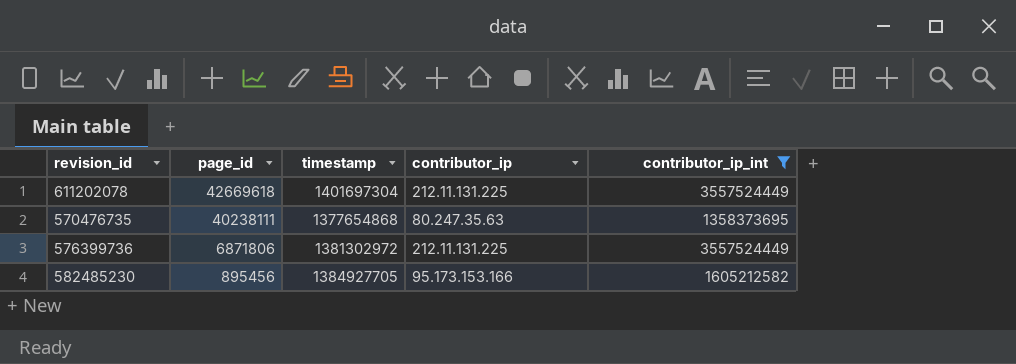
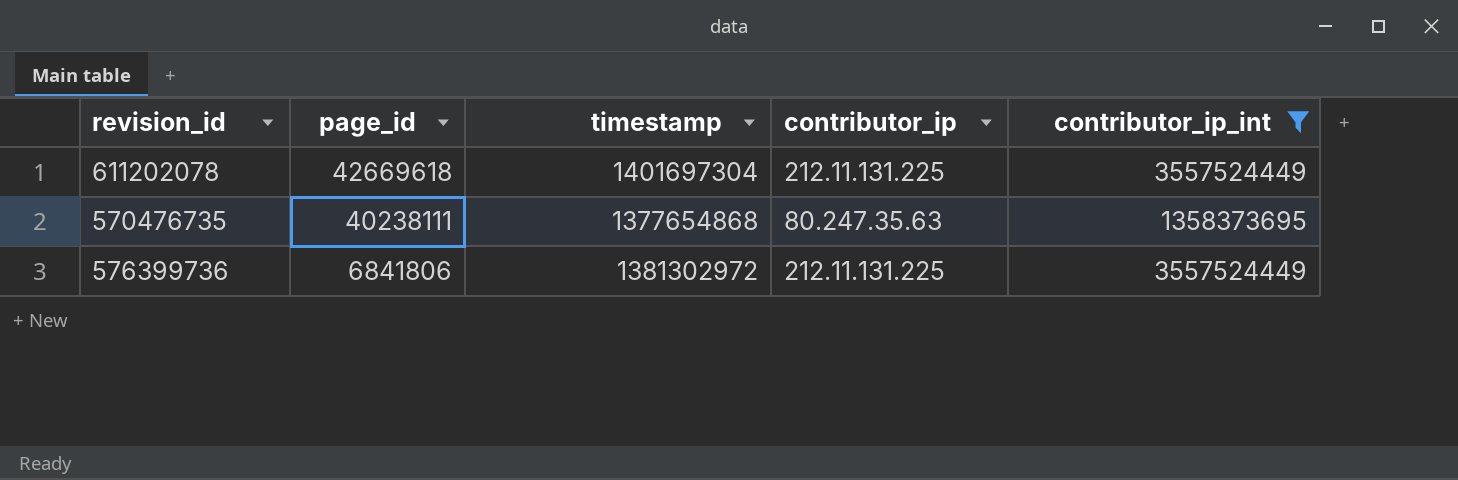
row 582485230: 895456 | 1384927705 | 95.173.153.166 | 1605212582 -> none
576399736 | page_id: 6871806 -> 6841806

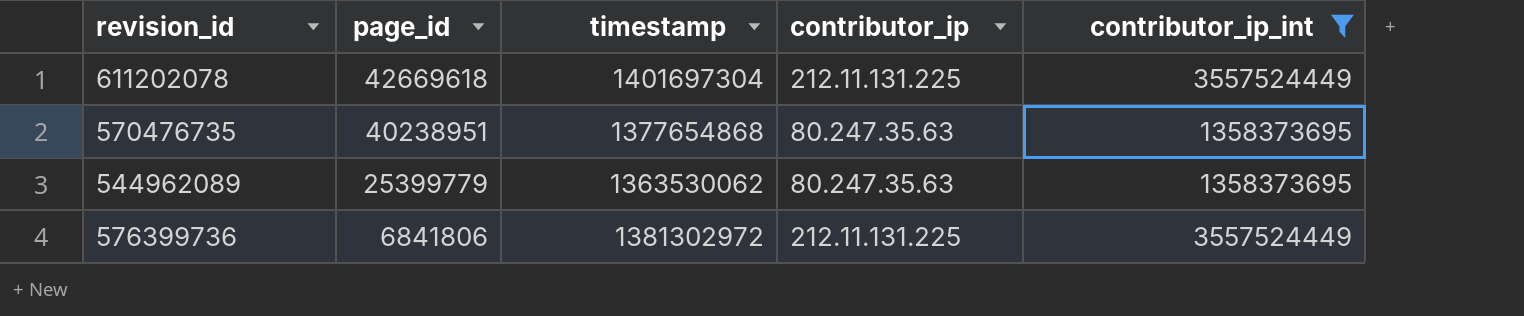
570476735 | page_id: 40238111 -> 40238951
row 544962089: none -> 25399779 | 1363530062 | 80.247.35.63 | 1358373695

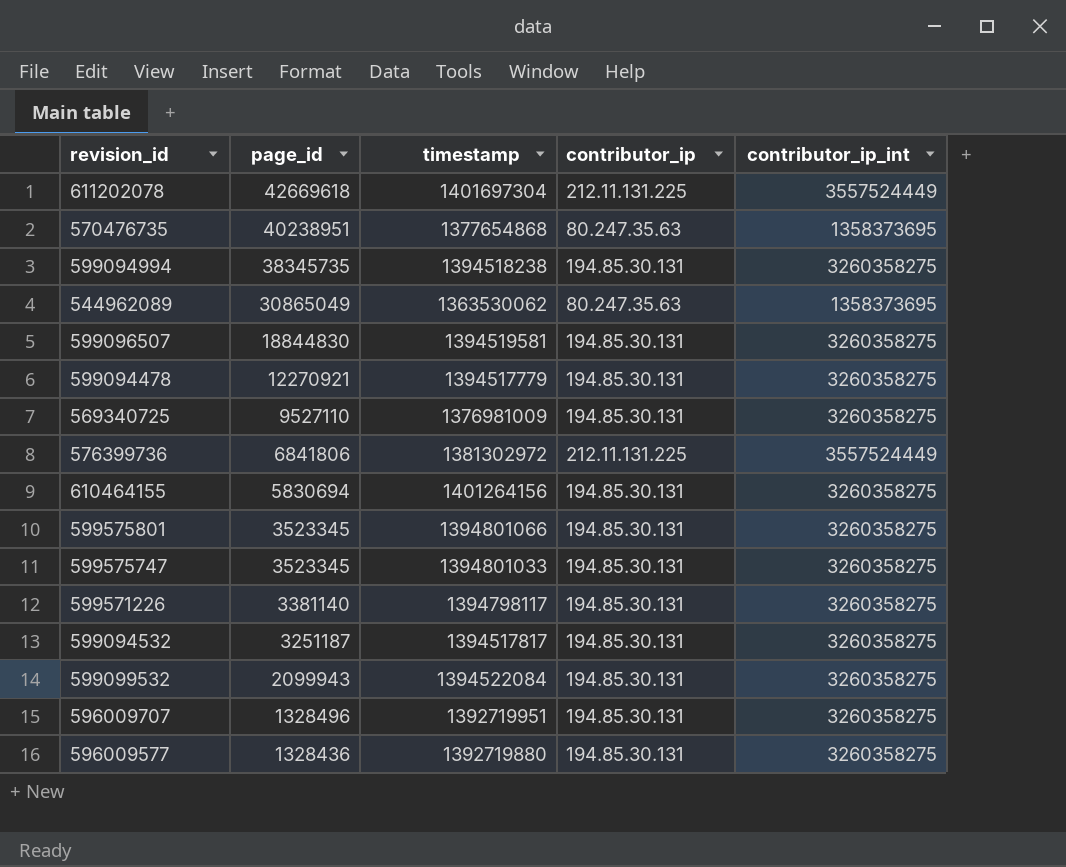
filter: contributor_ip_int != 3260358275 -> none
544962089 | page_id: 25399779 -> 30865049

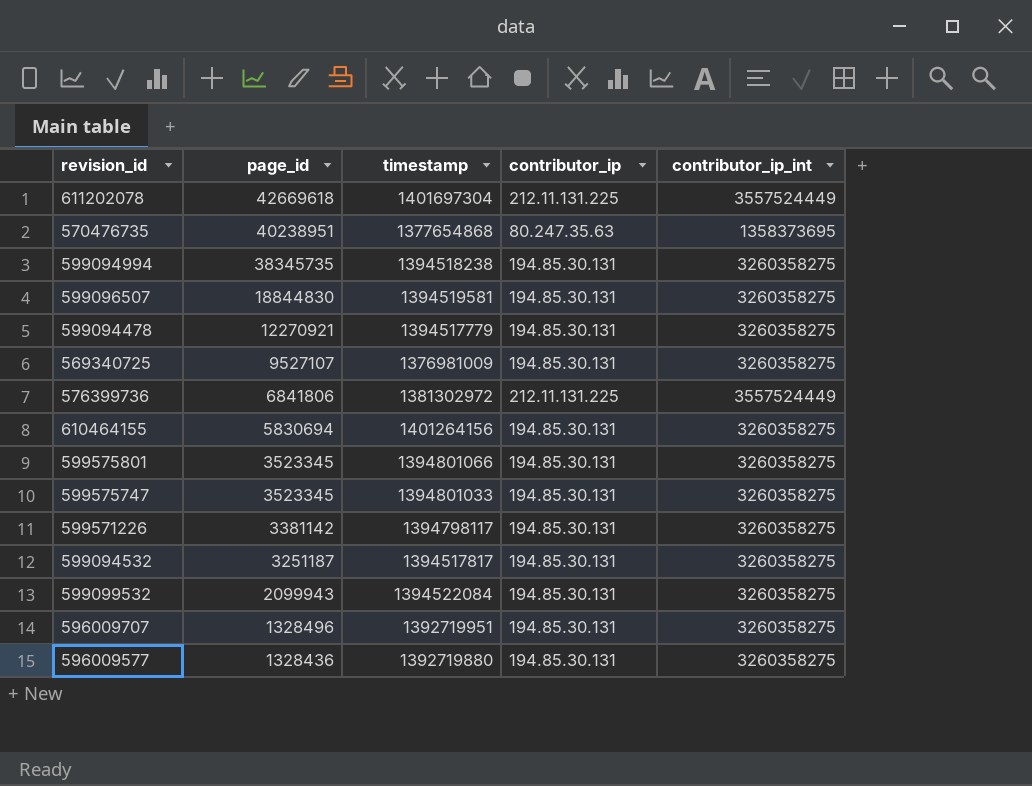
row 544962089: 30865049 | 1363530062 | 80.247.35.63 | 1358373695 -> none
569340725 | page_id: 9527110 -> 9527107
599571226 | page_id: 3381140 -> 3381142

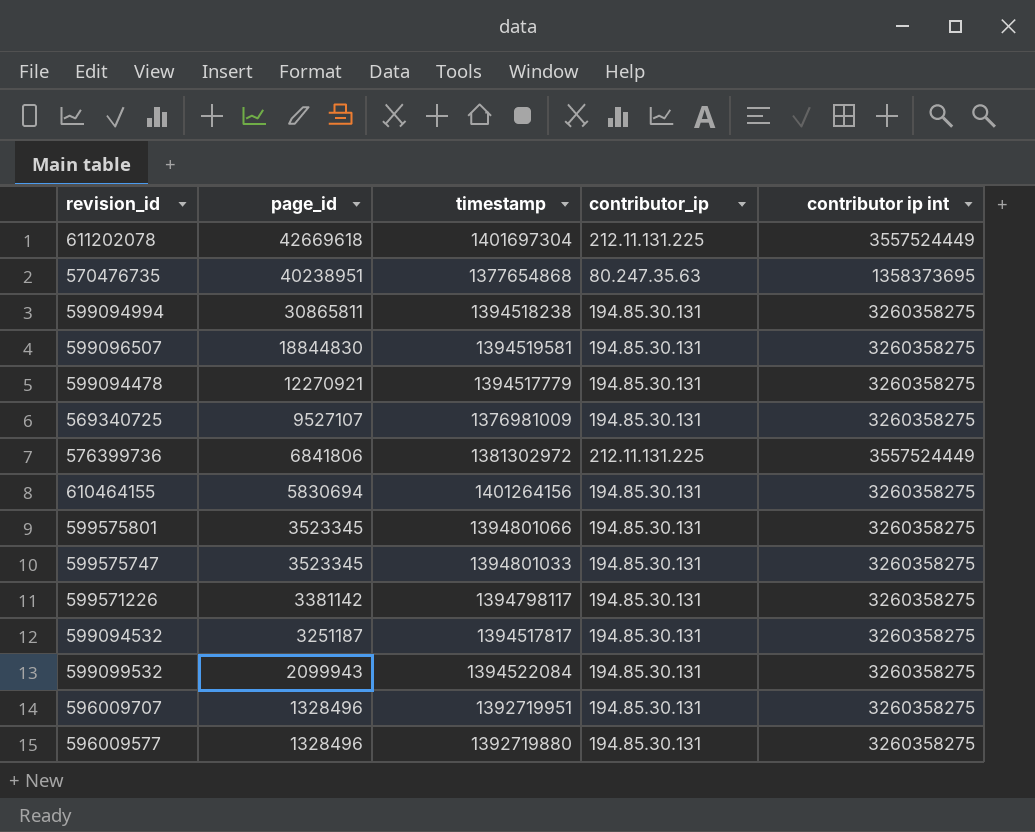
column name: contributor_ip_int -> contributor ip int
599094994 | page_id: 38345735 -> 30865811
596009577 | page_id: 1328436 -> 1328496

